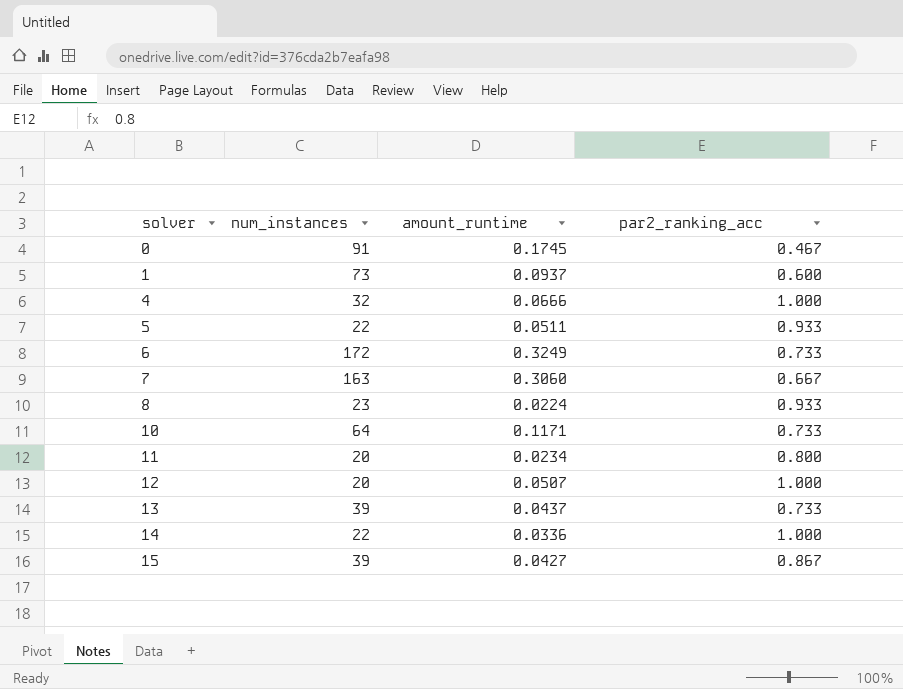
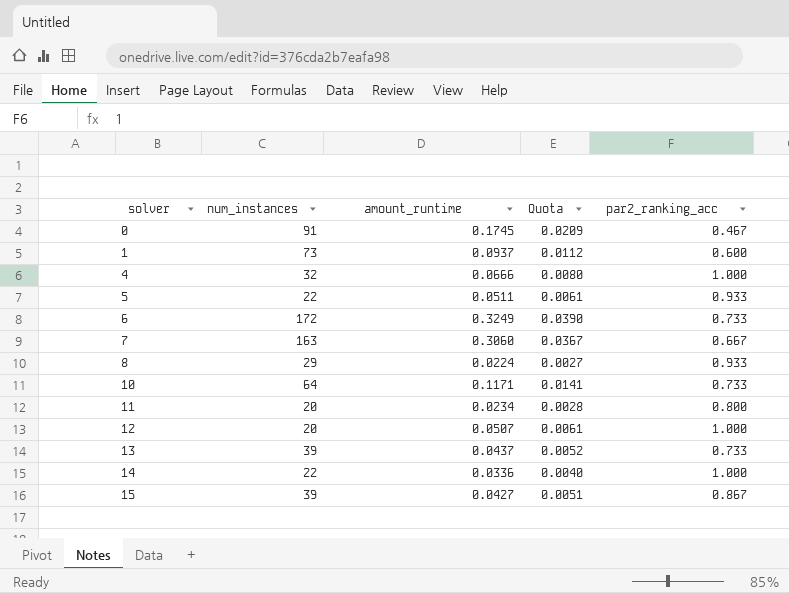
column Quota | formula: none -> [amount_runtime] * 0.12
8 | num_instances: 23 -> 29

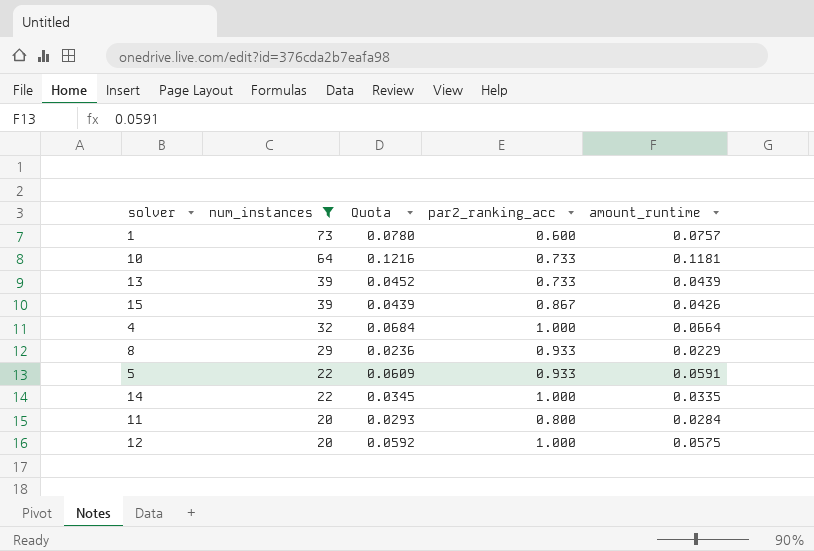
filter: none -> num_instances <= 73
row order: solver ascending -> num_instances descending
column Quota | formula: [amount_runtime] * 0.12 -> [amount_runtime] * 1.03
column amount_runtime | position: 3 -> 5
1 | amount_runtime: 0.0937 -> 0.0757
10 | amount_runtime: 0.1171 -> 0.1181
13 | amount_runtime: 0.0437 -> 0.0439
15 | amount_runtime: 0.0427 -> 0.0426
4 | amount_runtime: 0.0666 -> 0.0664
8 | amount_runtime: 0.0224 -> 0.0229
5 | amount_runtime: 0.0511 -> 0.0591
14 | amount_runtime: 0.0336 -> 0.0335
11 | amount_runtime: 0.0234 -> 0.0284
12 | amount_runtime: 0.0507 -> 0.0575

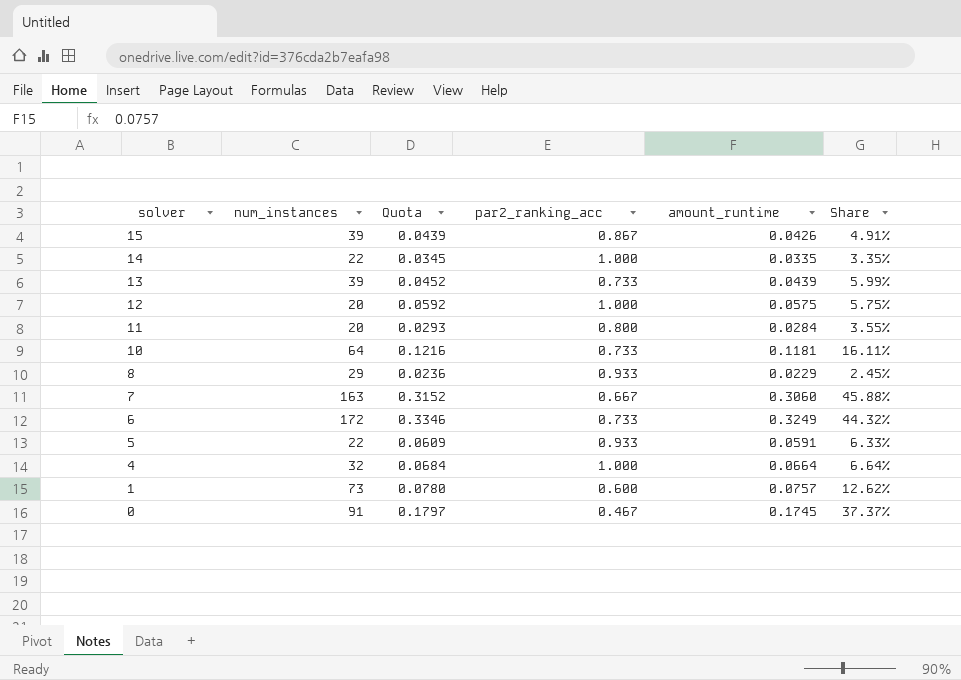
filter: num_instances <= 73 -> none
row order: num_instances descending -> solver descending
column Share | formula: none -> [amount_runtime] / [par2_ranking_acc]

